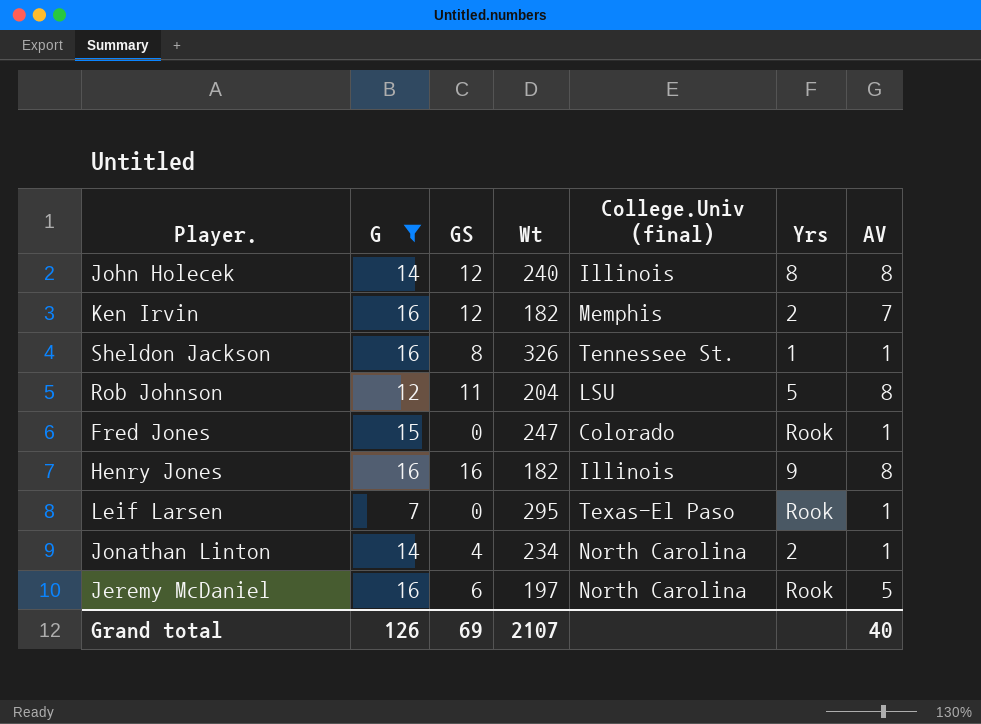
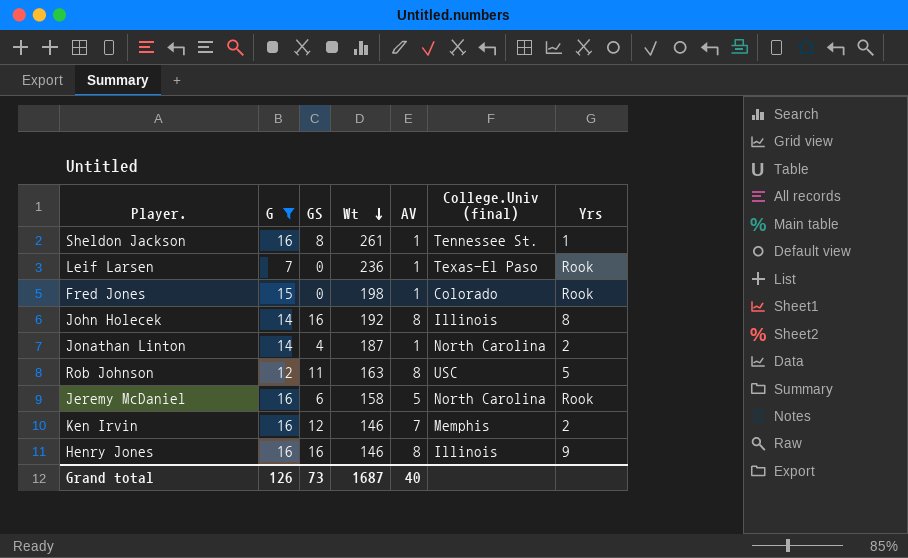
row order: none -> Wt descending
column AV | position: 7 -> 5
Sheldon Jackson | Wt: 326 -> 261
Leif Larsen | Wt: 295 -> 236
Fred Jones | Wt: 247 -> 198
John Holecek | GS: 12 -> 16
John Holecek | Wt: 240 -> 192
Jonathan Linton | Wt: 234 -> 187
Rob Johnson | Wt: 204 -> 163
Rob Johnson | College.Univ (final): LSU -> USC
Jeremy McDaniel | Wt: 197 -> 158
Ken Irvin | Wt: 182 -> 146
Henry Jones | Wt: 182 -> 146
Grand total | GS: 69 -> 73
Grand total | Wt: 2107 -> 1687

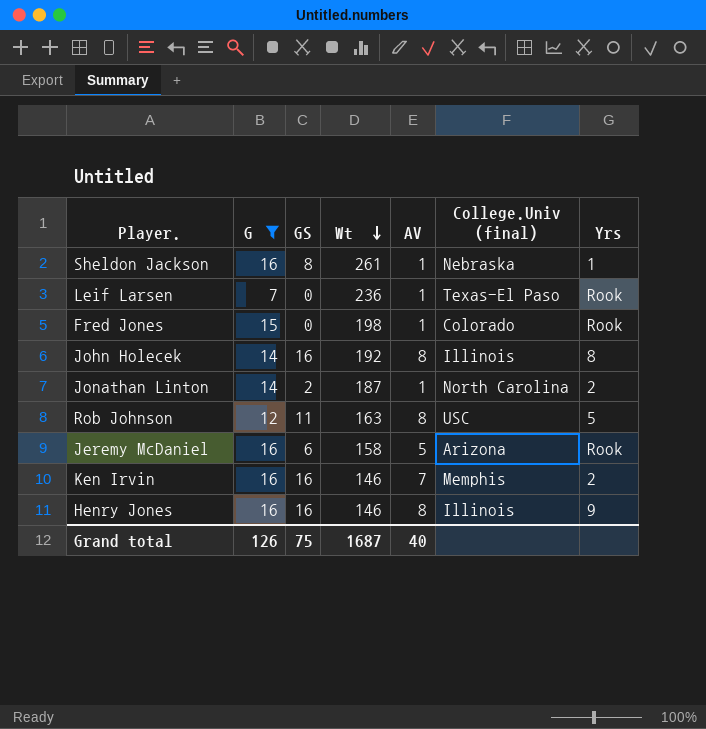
Sheldon Jackson | College.Univ (final): Tennessee St. -> Nebraska
Jonathan Linton | GS: 4 -> 2
Jeremy McDaniel | College.Univ (final): North Carolina -> Arizona
Ken Irvin | GS: 12 -> 16
Grand total | GS: 73 -> 75

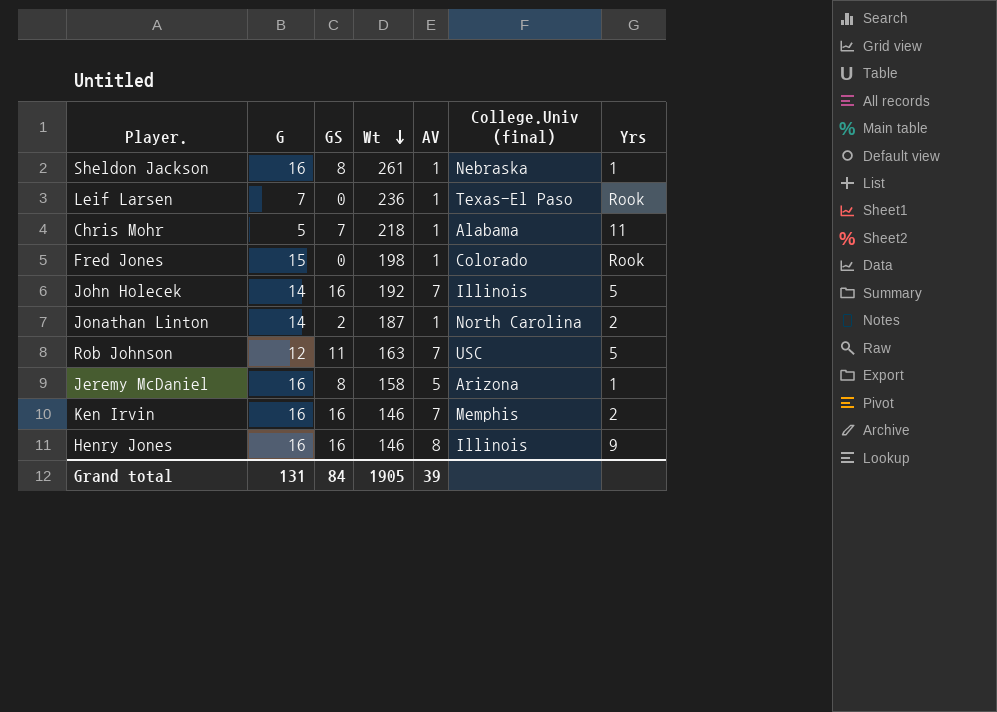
filter: G != 5 -> none
John Holecek | AV: 8 -> 7
John Holecek | Yrs: 8 -> 5
Rob Johnson | AV: 8 -> 7
Jeremy McDaniel | GS: 6 -> 8
Jeremy McDaniel | Yrs: Rook -> 1
Grand total | G: 126 -> 131
Grand total | GS: 75 -> 84
Grand total | Wt: 1687 -> 1905
Grand total | AV: 40 -> 39

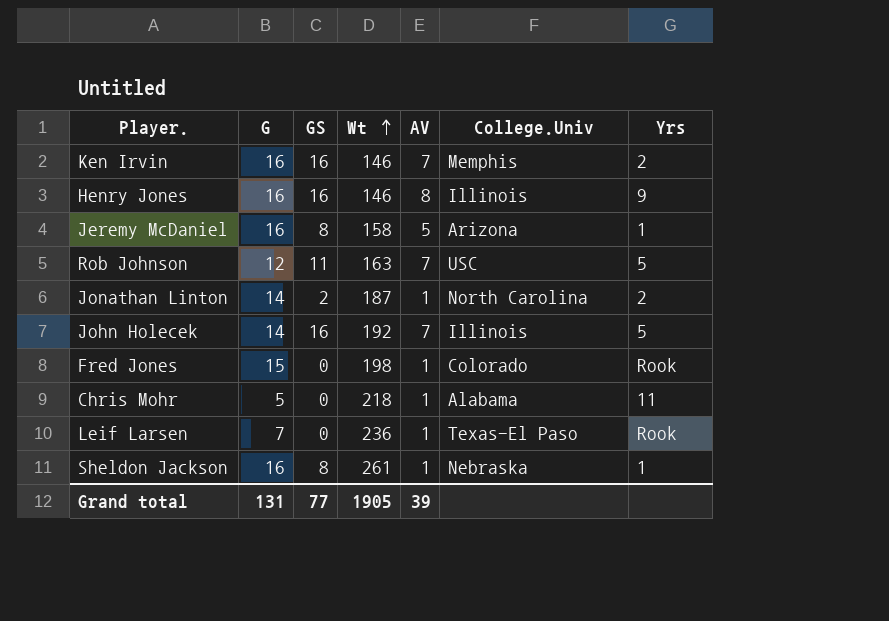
row order: Wt descending -> Wt ascending
column name: College.Univ (final) -> College.Univ
Chris Mohr | GS: 7 -> 0
Grand total | GS: 84 -> 77

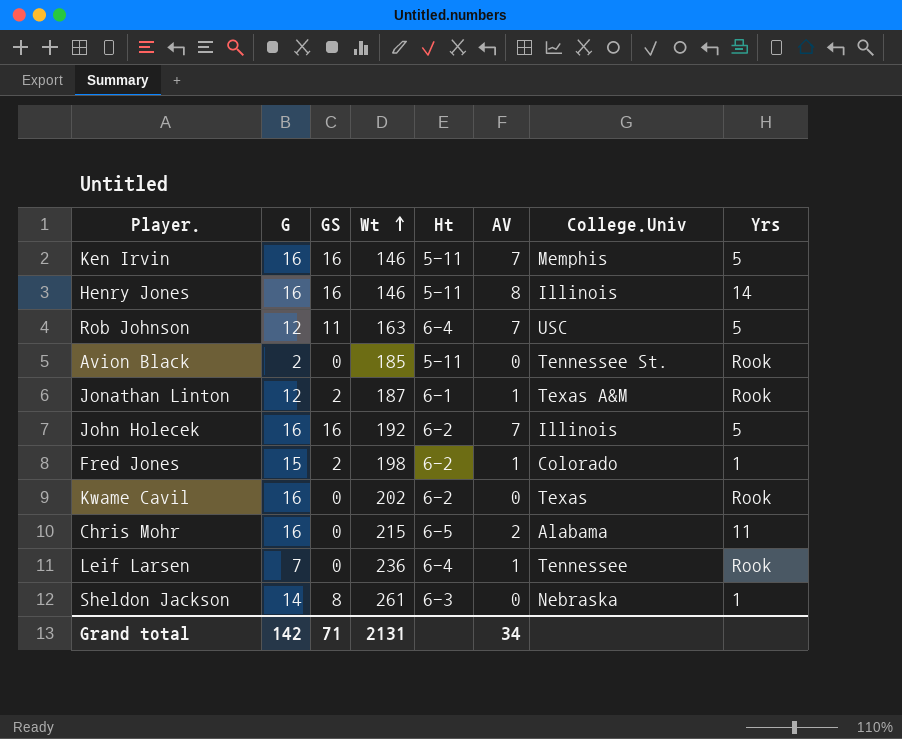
column Ht | position: none -> 5
row Jeremy McDaniel: 16 | 8 | 158 | 5 | Arizona | 1 -> none
Ken Irvin | Yrs: 2 -> 5
Henry Jones | Yrs: 9 -> 14
row Avion Black: none -> 2 | 0 | 185 | 5-11 | 0 | Tennessee St. | Rook
Jonathan Linton | G: 14 -> 12
Jonathan Linton | College.Univ: North Carolina -> Texas A&M
Jonathan Linton | Yrs: 2 -> Rook
John Holecek | G: 14 -> 16
Fred Jones | GS: 0 -> 2
Fred Jones | Yrs: Rook -> 1
row Kwame Cavil: none -> 16 | 0 | 202 | 6-2 | 0 | Texas | Rook
Chris Mohr | G: 5 -> 16
Chris Mohr | Wt: 218 -> 215
Chris Mohr | AV: 1 -> 2
Leif Larsen | College.Univ: Texas-El Paso -> Tennessee
Sheldon Jackson | G: 16 -> 14
Sheldon Jackson | AV: 1 -> 0
Grand total | G: 131 -> 142
Grand total | GS: 77 -> 71
Grand total | Wt: 1905 -> 2131
Grand total | AV: 39 -> 34

